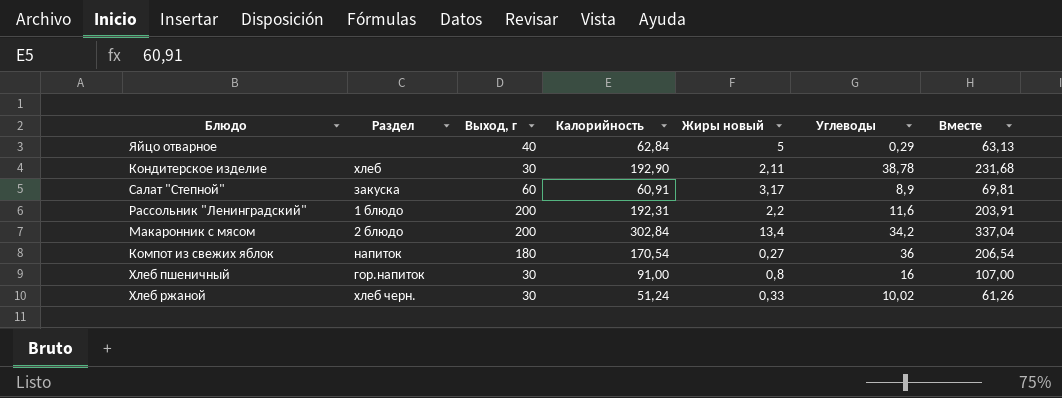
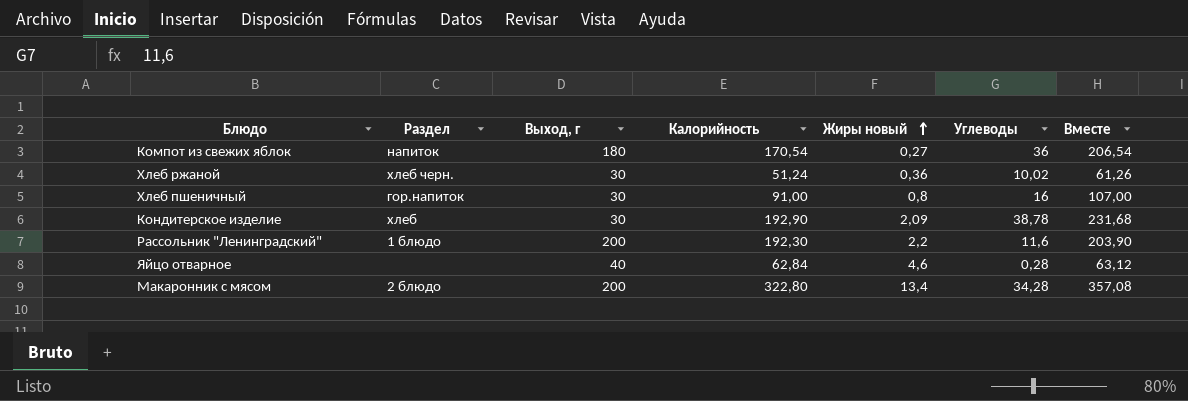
row order: none -> Жиры новый ascending
row Салат "Степной": закуска | 60 | 60,91 | 3,17 | 8,9 | 69,81 -> none
Хлеб ржаной | Жиры новый: 0,33 -> 0,36
Кондитерское изделие | Жиры новый: 2,11 -> 2,09
Рассольник "Ленинградский" | Калорийность: 192,31 -> 192,30
Рассольник "Ленинградский" | Вместе: 203,91 -> 203,90
Яйцо отварное | Жиры новый: 5 -> 4,6
Яйцо отварное | Углеводы: 0,29 -> 0,28
Яйцо отварное | Вместе: 63,13 -> 63,12
Макаронник с мясом | Калорийность: 302,84 -> 322,80
Макаронник с мясом | Углеводы: 34,2 -> 34,28
Макаронник с мясом | Вместе: 337,04 -> 357,08

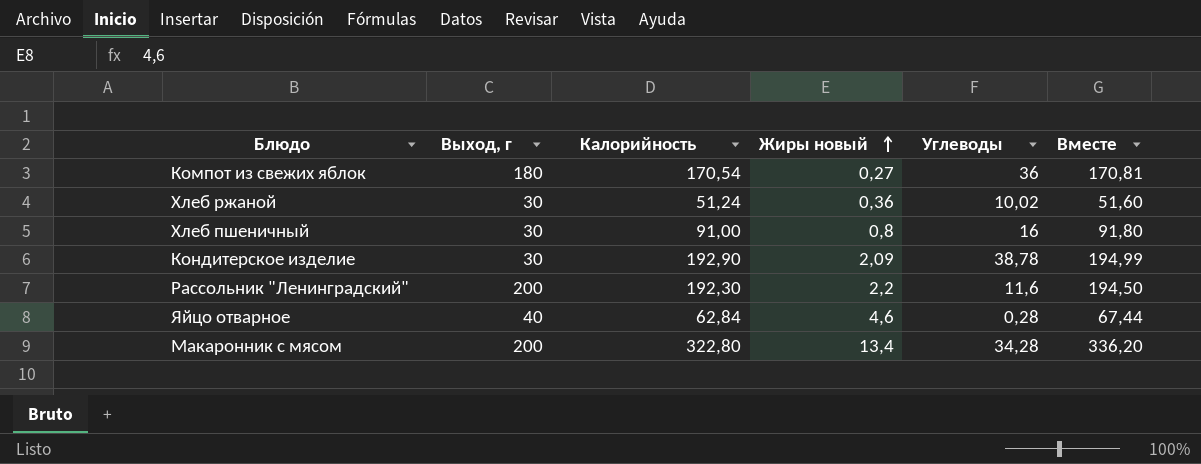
column Раздел | position: 2 -> none
column Вместе | formula: [Калорийность] + [Углеводы] -> [Калорийность] + [Жиры новый]

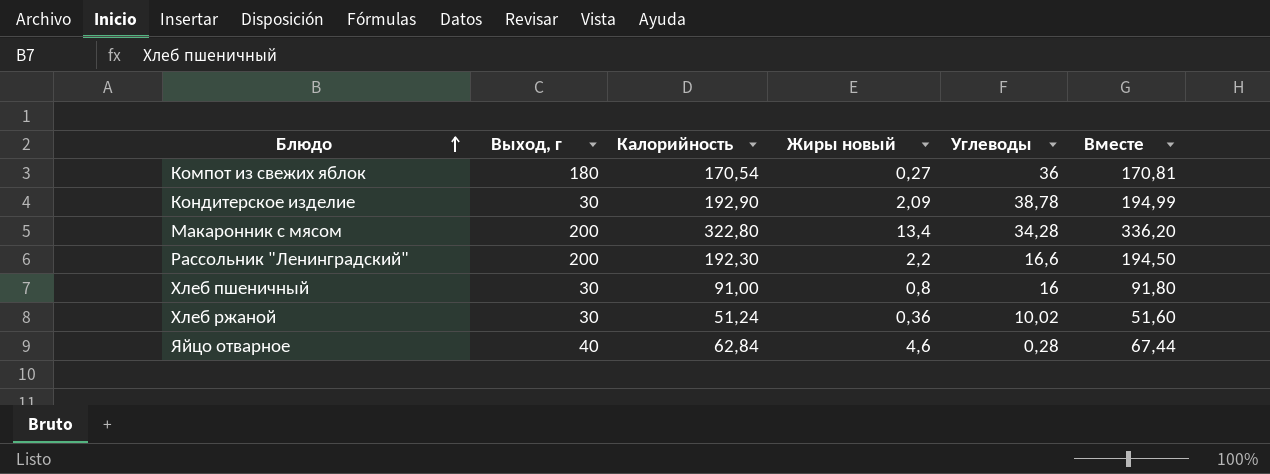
row order: Жиры новый ascending -> Блюдо ascending
Рассольник "Ленинградский" | Углеводы: 11,6 -> 16,6

